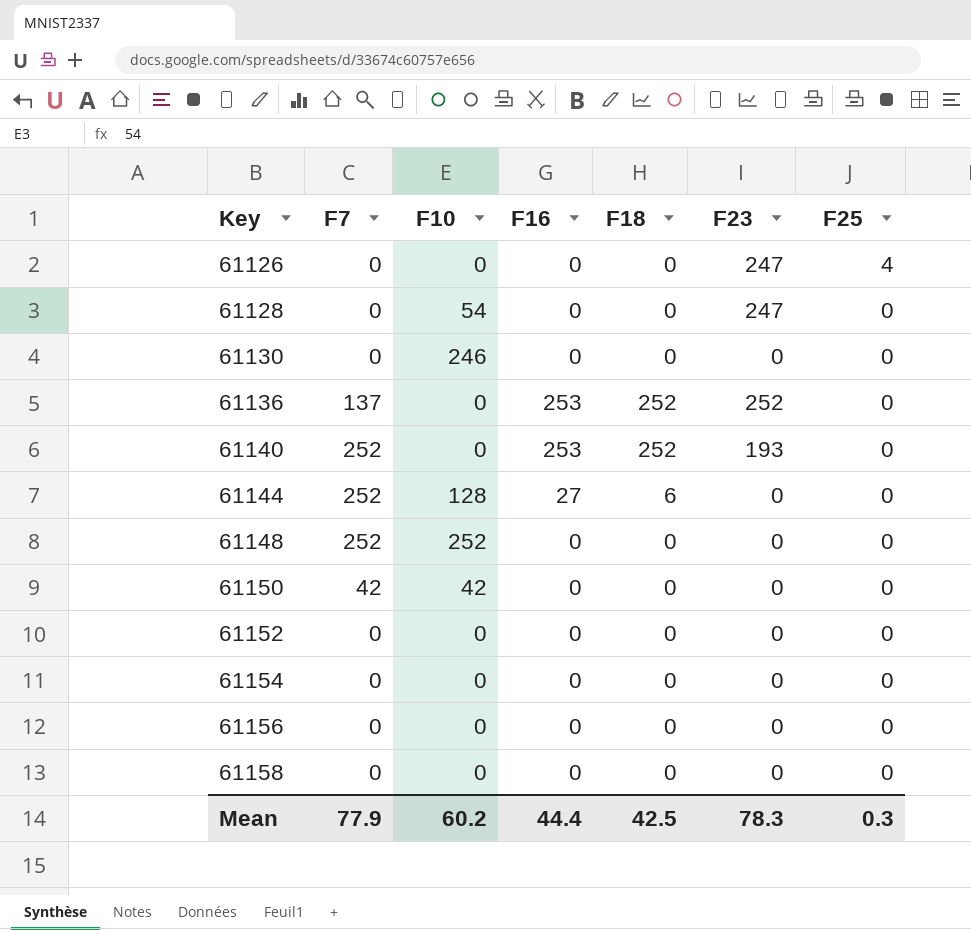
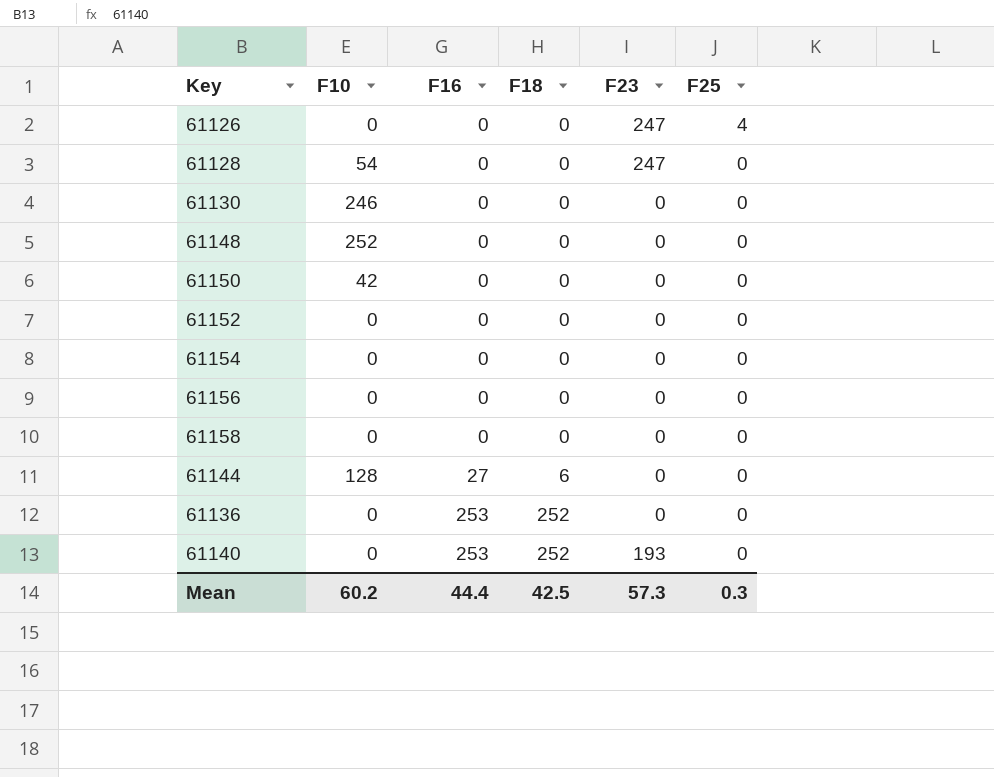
row order: Key ascending -> F16 ascending
column F7 | position: 2 -> none
61136 | F23: 252 -> 0
Mean | F23: 78.3 -> 57.3

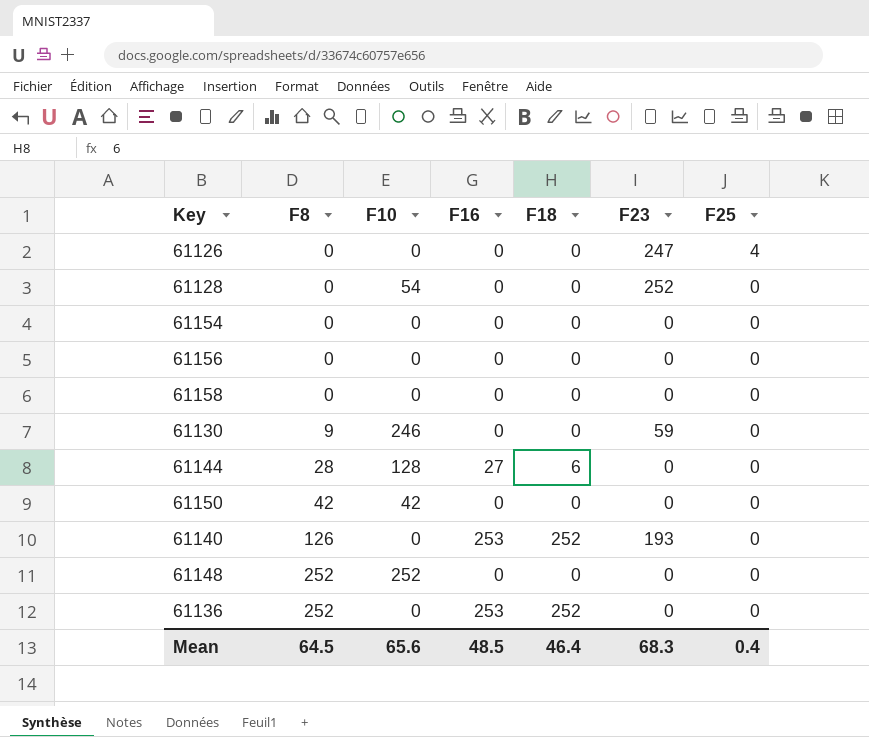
row order: F16 ascending -> F8 ascending
column F8 | position: none -> 2
row 61152: 0 | 0 | 0 | 0 | 0 -> none
61128 | F23: 247 -> 252
61130 | F23: 0 -> 59
Mean | F10: 60.2 -> 65.6
Mean | F16: 44.4 -> 48.5
Mean | F18: 42.5 -> 46.4
Mean | F23: 57.3 -> 68.3
Mean | F25: 0.3 -> 0.4

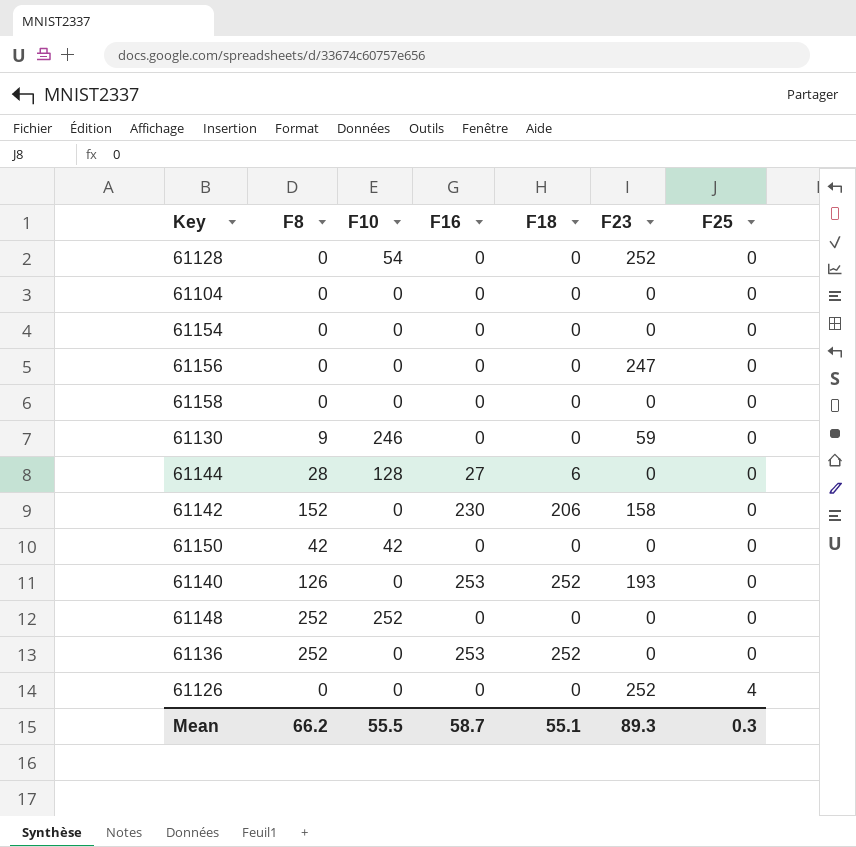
row order: F8 ascending -> F25 ascending
row 61104: none -> 0 | 0 | 0 | 0 | 0 | 0
61156 | F23: 0 -> 247
row 61142: none -> 152 | 0 | 230 | 206 | 158 | 0
61126 | F23: 247 -> 252
Mean | F8: 64.5 -> 66.2
Mean | F10: 65.6 -> 55.5
Mean | F16: 48.5 -> 58.7
Mean | F18: 46.4 -> 55.1
Mean | F23: 68.3 -> 89.3
Mean | F25: 0.4 -> 0.3

